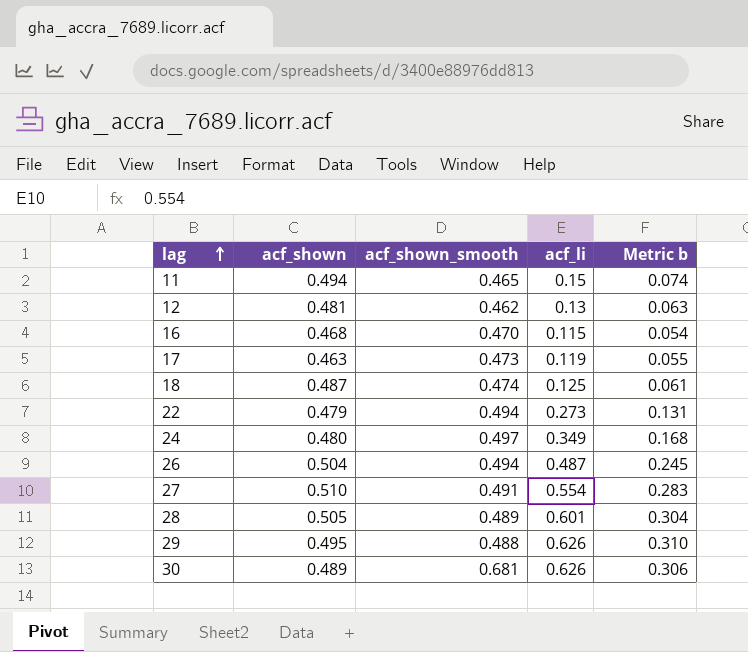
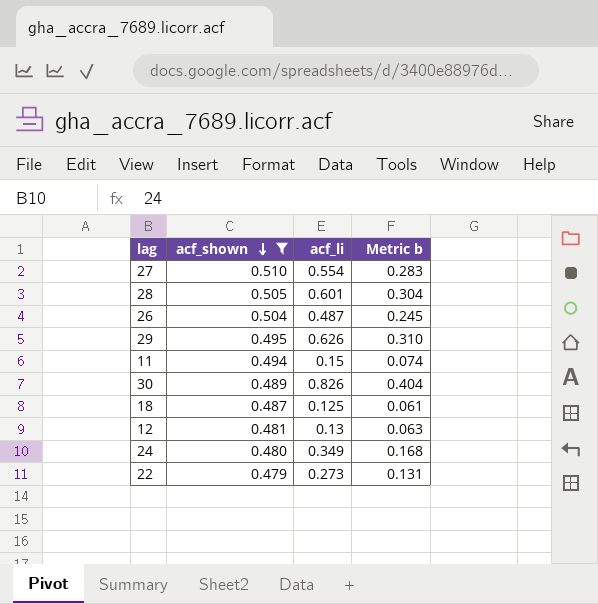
filter: none -> acf_shown >= 0.479
row order: lag ascending -> acf_shown descending
column acf_shown_smooth | position: 3 -> none
30 | acf_li: 0.626 -> 0.826
30 | Metric b: 0.306 -> 0.404

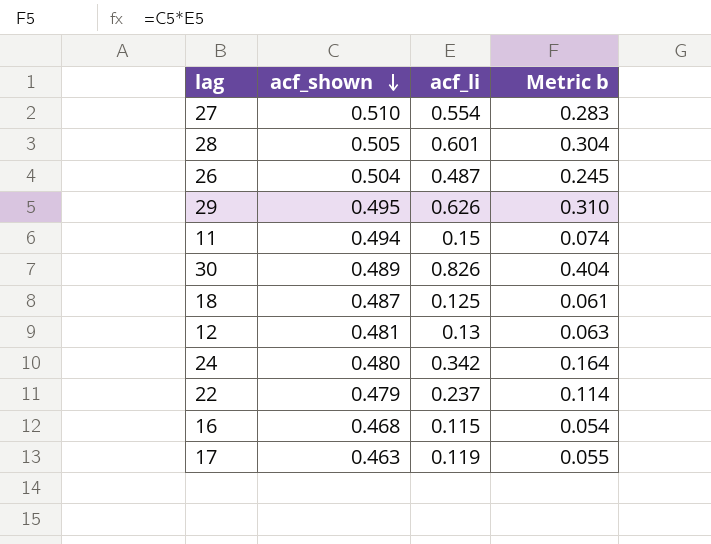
filter: acf_shown >= 0.479 -> none
24 | acf_li: 0.349 -> 0.342
24 | Metric b: 0.168 -> 0.164
22 | acf_li: 0.273 -> 0.237
22 | Metric b: 0.131 -> 0.114

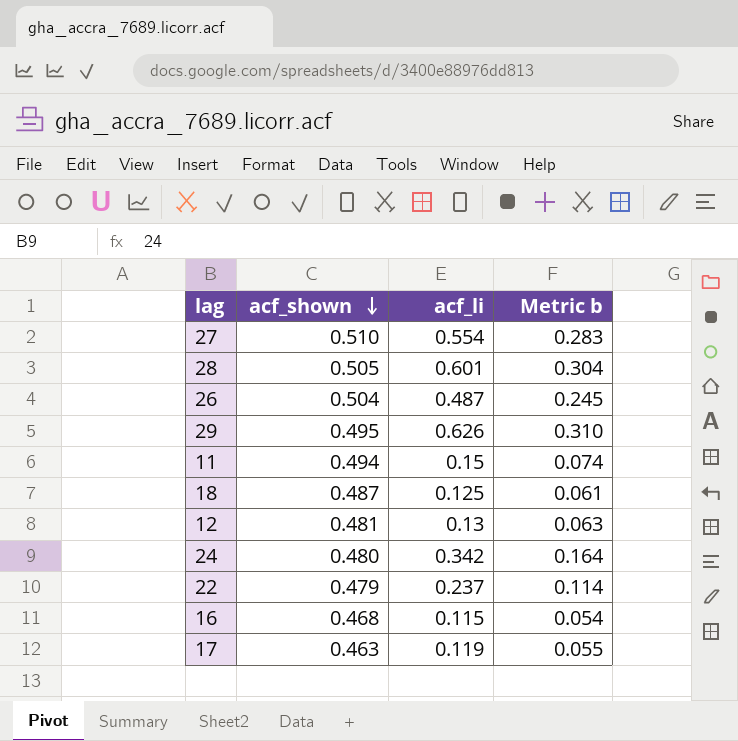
row 30: 0.489 | 0.826 | 0.404 -> none

